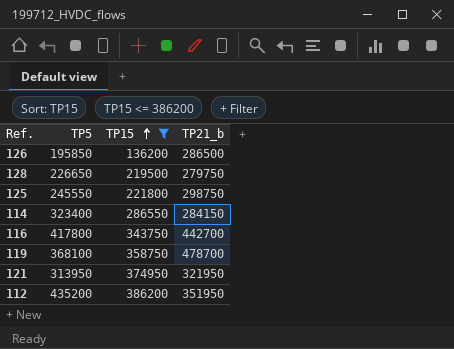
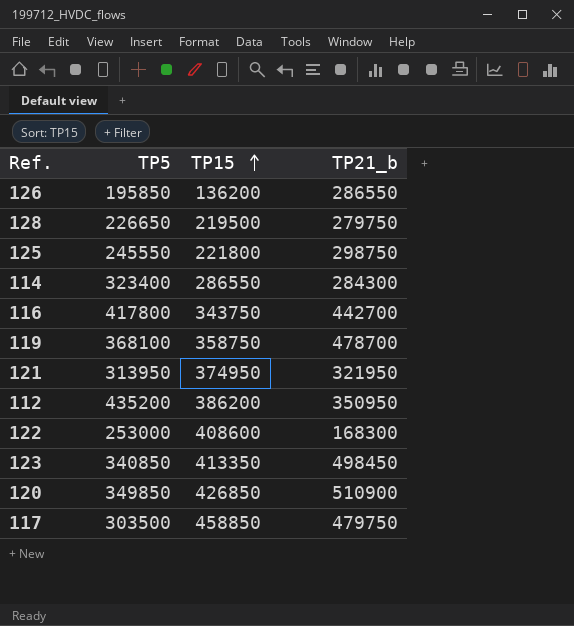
filter: TP15 <= 386200 -> none
126 | TP21_b: 286500 -> 286550
114 | TP21_b: 284150 -> 284300
112 | TP21_b: 351950 -> 350950

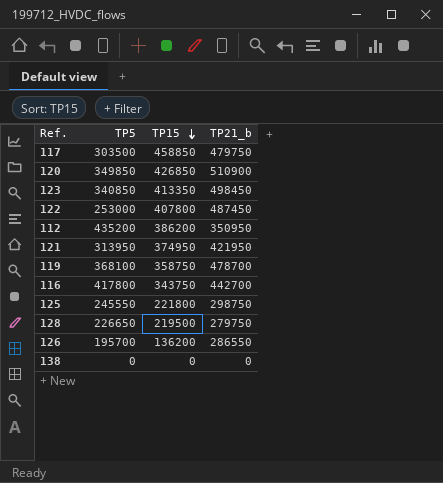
row order: TP15 ascending -> TP15 descending
row 114: 323400 | 286550 | 284300 -> none
122 | TP15: 408600 -> 407800
122 | TP21_b: 168300 -> 487450
121 | TP21_b: 321950 -> 421950
126 | TP5: 195850 -> 195700
row 138: none -> 0 | 0 | 0

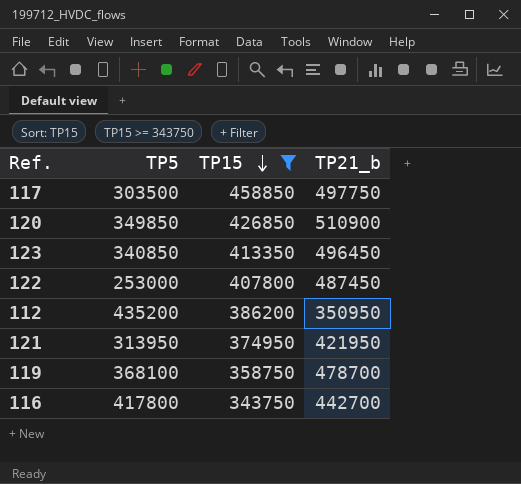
filter: none -> TP15 >= 343750
117 | TP21_b: 479750 -> 497750
123 | TP21_b: 498450 -> 496450

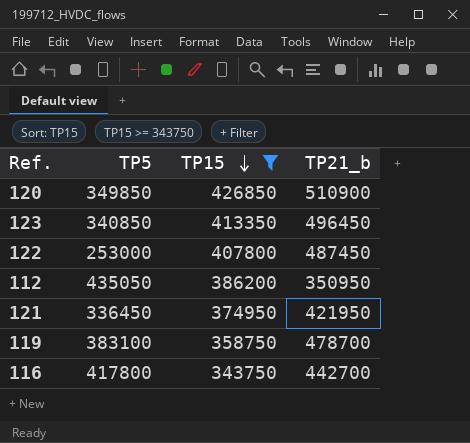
row 117: 303500 | 458850 | 497750 -> none
112 | TP5: 435200 -> 435050
121 | TP5: 313950 -> 336450
119 | TP5: 368100 -> 383100

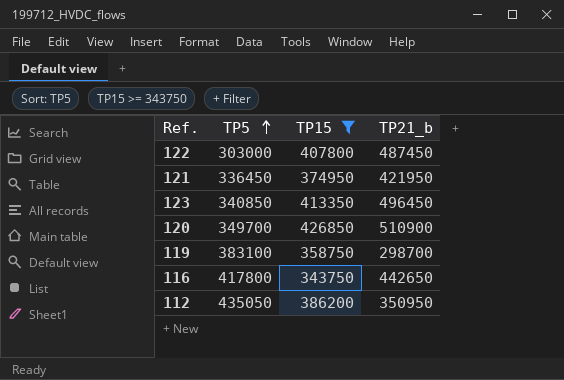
row order: TP15 descending -> TP5 ascending
122 | TP5: 253000 -> 303000
120 | TP5: 349850 -> 349700
119 | TP21_b: 478700 -> 298700
116 | TP21_b: 442700 -> 442650

